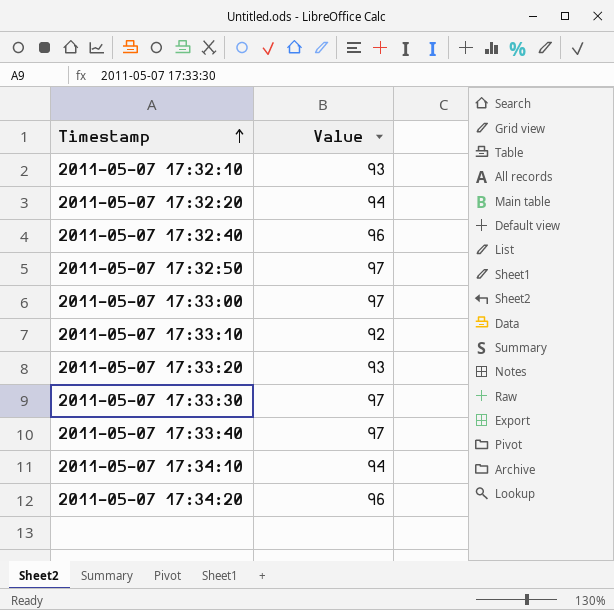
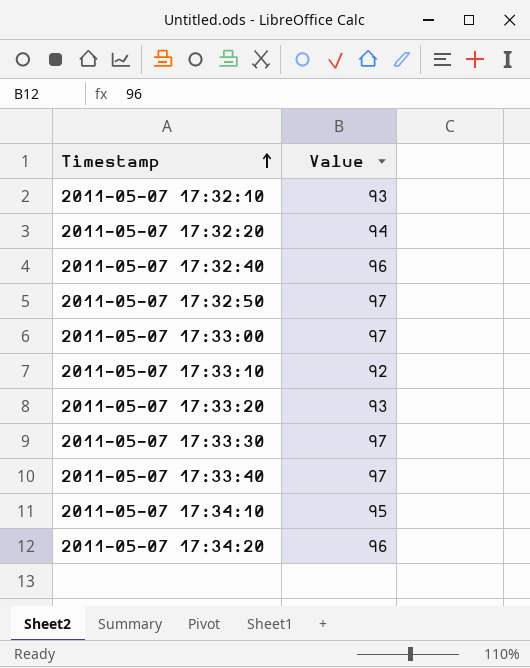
2011-05-07 17:34:10 | Value: 94 -> 95

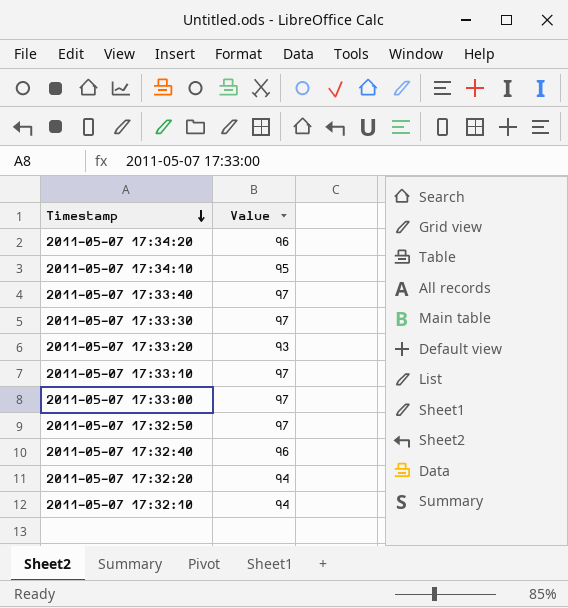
row order: Timestamp ascending -> Timestamp descending
2011-05-07 17:33:10 | Value: 92 -> 97
2011-05-07 17:32:10 | Value: 93 -> 94

